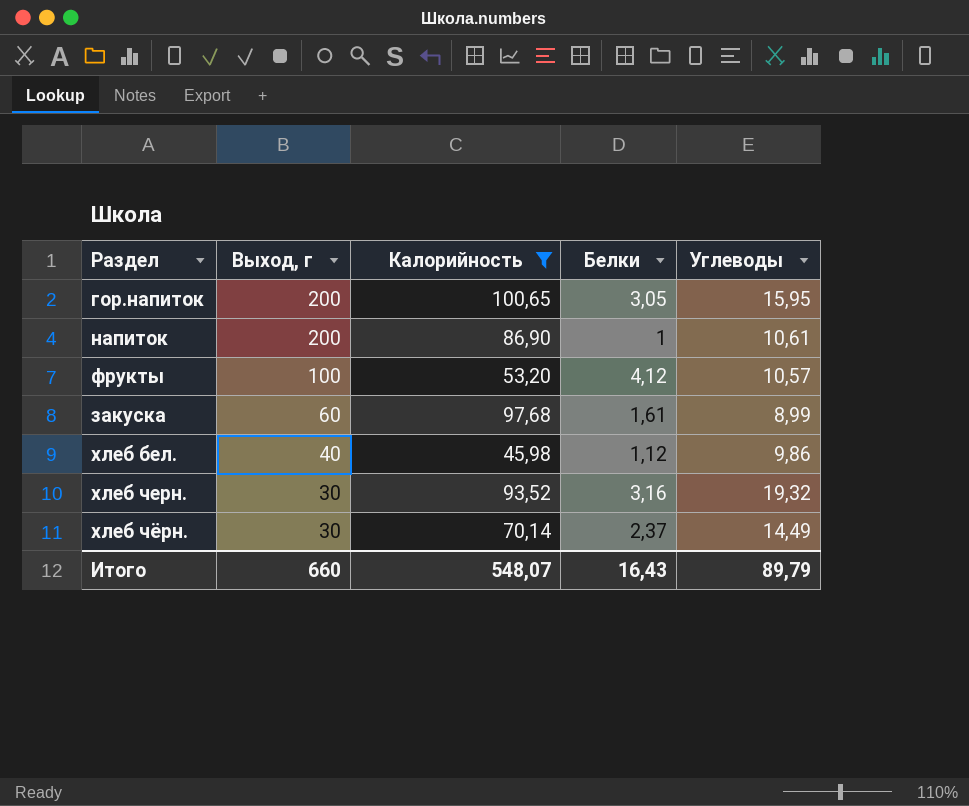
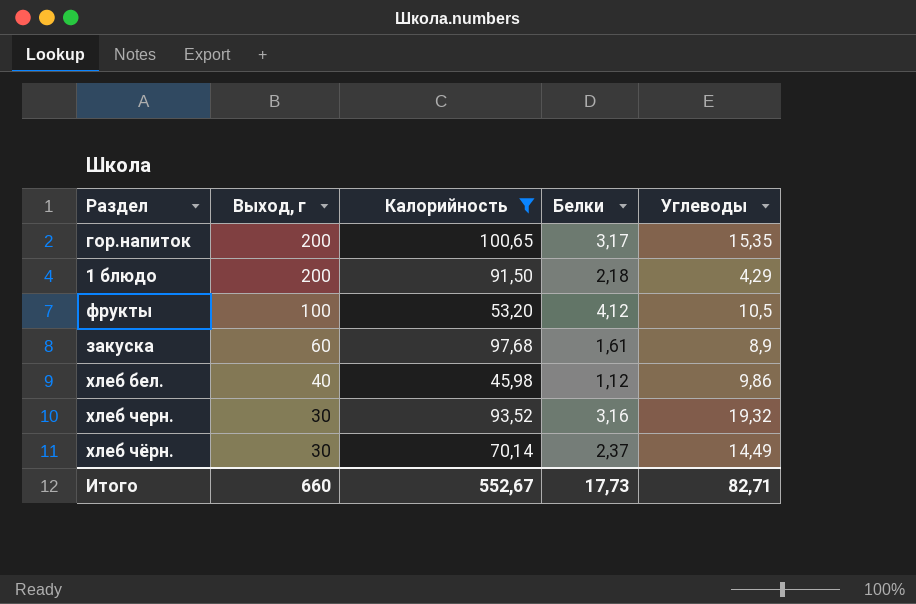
row напиток: 200 | 86,90 | 1 | 10,61 -> none
гор.напиток | Белки: 3,05 -> 3,17
гор.напиток | Углеводы: 15,95 -> 15,35
row 1 блюдо: none -> 200 | 91,50 | 2,18 | 4,29
фрукты | Углеводы: 10,57 -> 10,5
закуска | Углеводы: 8,99 -> 8,9
Итого | Калорийность: 548,07 -> 552,67
Итого | Белки: 16,43 -> 17,73
Итого | Углеводы: 89,79 -> 82,71

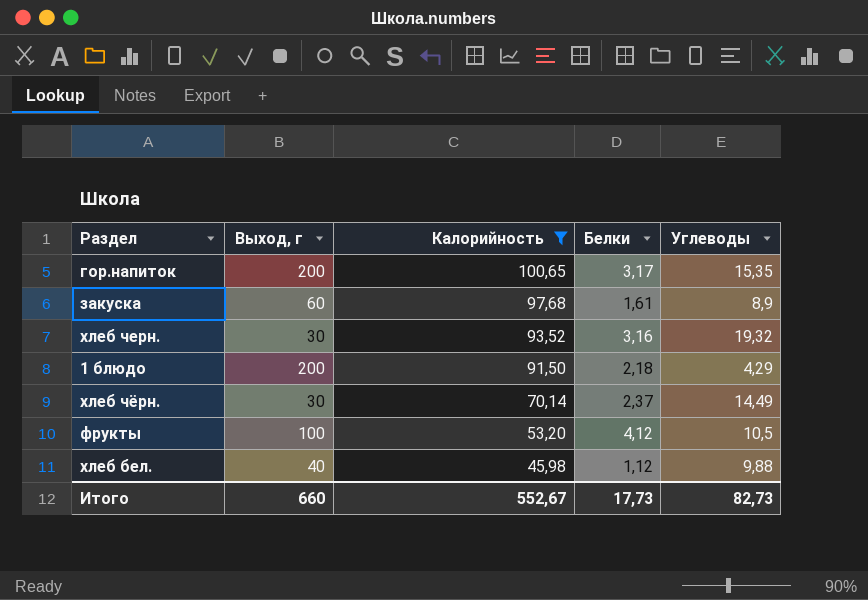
row order: Выход, г descending -> Калорийность descending
хлеб бел. | Углеводы: 9,86 -> 9,88
Итого | Углеводы: 82,71 -> 82,73

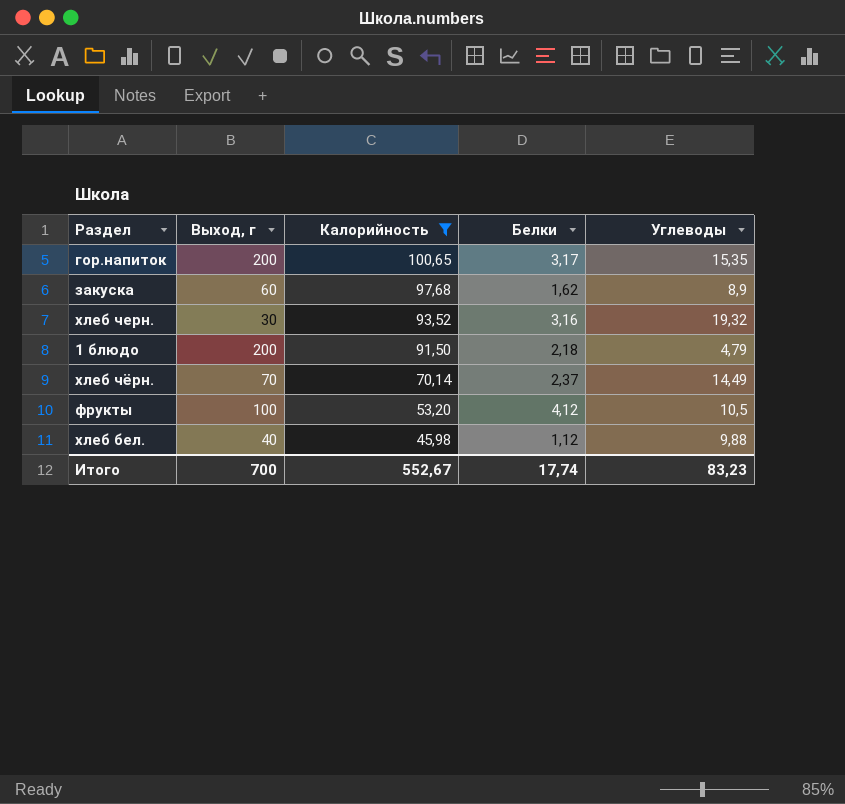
закуска | Белки: 1,61 -> 1,62
1 блюдо | Углеводы: 4,29 -> 4,79
хлеб чёрн. | Выход, г: 30 -> 70
Итого | Выход, г: 660 -> 700
Итого | Белки: 17,73 -> 17,74
Итого | Углеводы: 82,73 -> 83,23

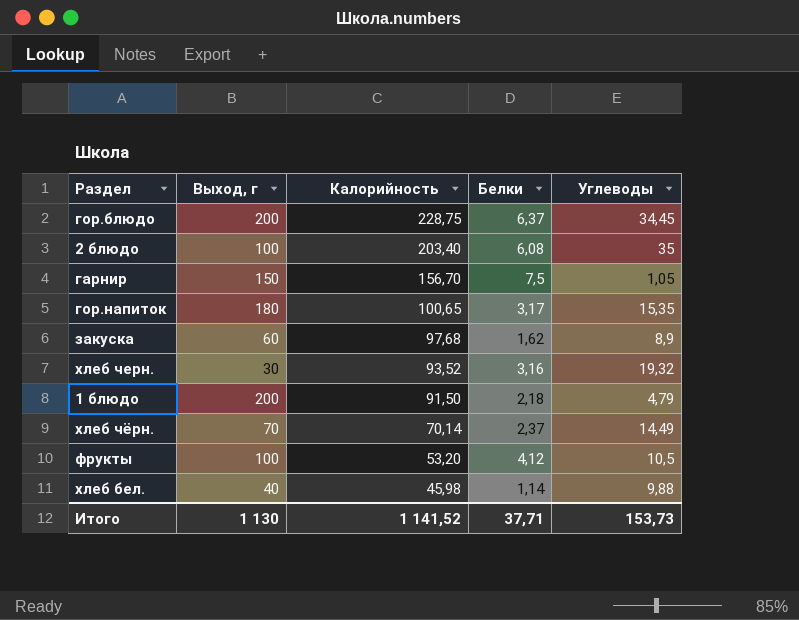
filter: Калорийность <= 100,65 -> none
гор.напиток | Выход, г: 200 -> 180
хлеб бел. | Белки: 1,12 -> 1,14
Итого | Выход, г: 700 -> 1 130
Итого | Калорийность: 552,67 -> 1 141,52
Итого | Белки: 17,74 -> 37,71
Итого | Углеводы: 83,23 -> 153,73

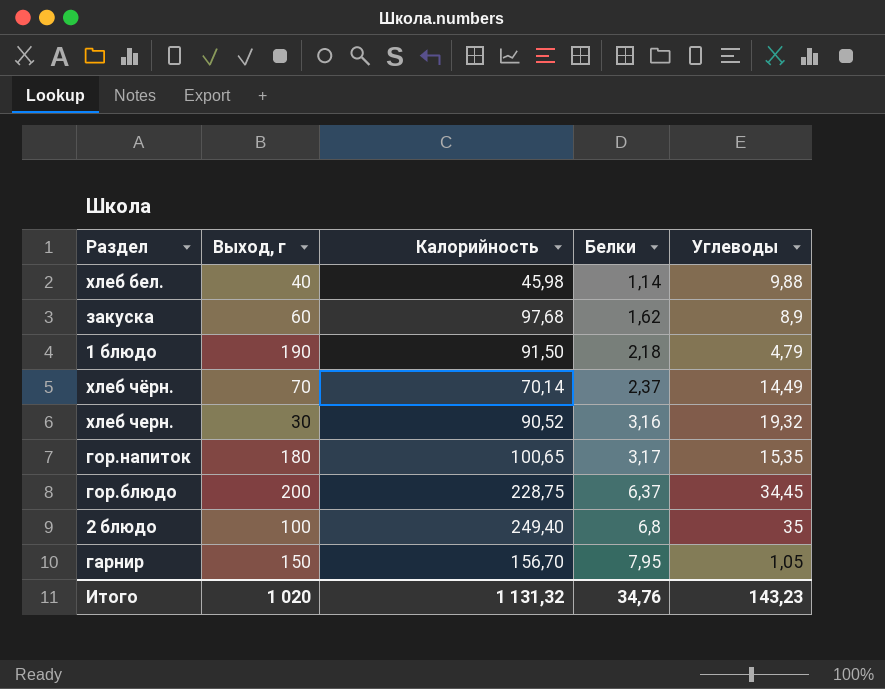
row order: Калорийность descending -> Белки ascending
row фрукты: 100 | 53,20 | 4,12 | 10,5 -> none
1 блюдо | Выход, г: 200 -> 190
хлеб черн. | Калорийность: 93,52 -> 90,52
2 блюдо | Калорийность: 203,40 -> 249,40
2 блюдо | Белки: 6,08 -> 6,8
гарнир | Белки: 7,5 -> 7,95
Итого | Выход, г: 1 130 -> 1 020
Итого | Калорийность: 1 141,52 -> 1 131,32
Итого | Белки: 37,71 -> 34,76
Итого | Углеводы: 153,73 -> 143,23

